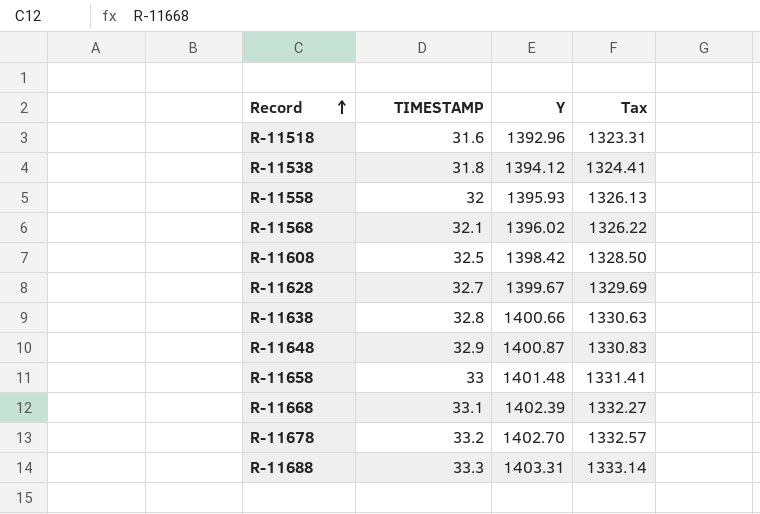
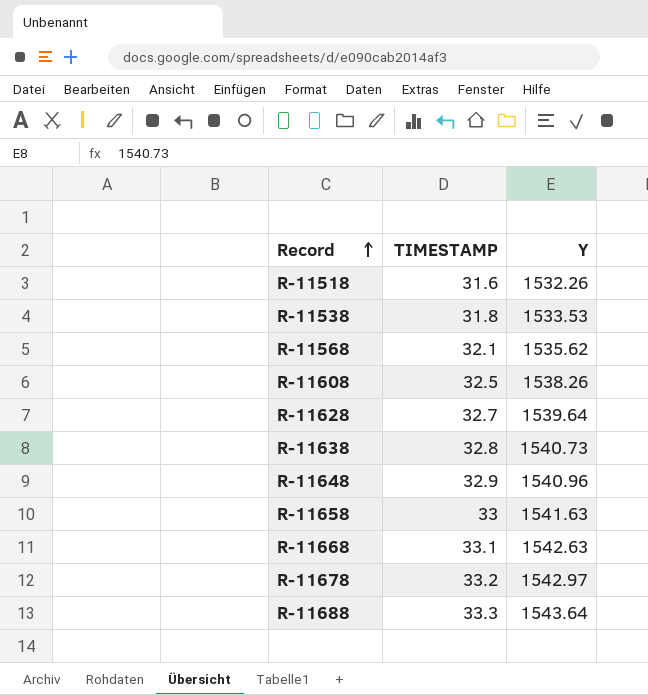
column Tax | formula: [Y] * 0.95 -> none
row R-11558: 32 | 1395.93 | 1326.13 -> none
R-11518 | Y: 1392.96 -> 1532.26
R-11538 | Y: 1394.12 -> 1533.53
R-11568 | Y: 1396.02 -> 1535.62
R-11608 | Y: 1398.42 -> 1538.26
R-11628 | Y: 1399.67 -> 1539.64
R-11638 | Y: 1400.66 -> 1540.73
R-11648 | Y: 1400.87 -> 1540.96
R-11658 | Y: 1401.48 -> 1541.63
R-11668 | Y: 1402.39 -> 1542.63
R-11678 | Y: 1402.70 -> 1542.97
R-11688 | Y: 1403.31 -> 1543.64

